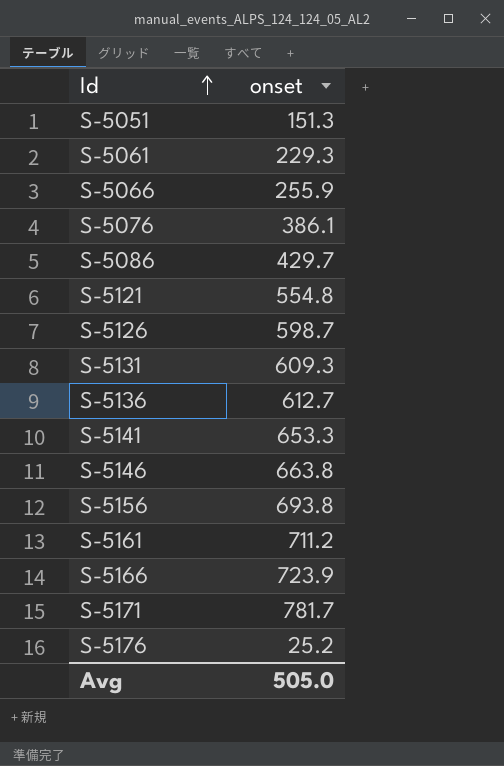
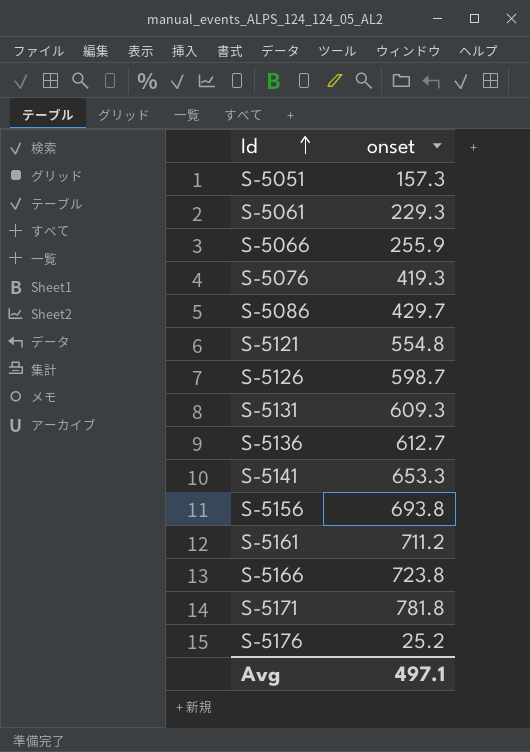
row S-5146: 663.8 -> none
S-5051 | onset: 151.3 -> 157.3
S-5076 | onset: 386.1 -> 419.3
S-5166 | onset: 723.9 -> 723.8
S-5171 | onset: 781.7 -> 781.8
Avg | onset: 505.0 -> 497.1

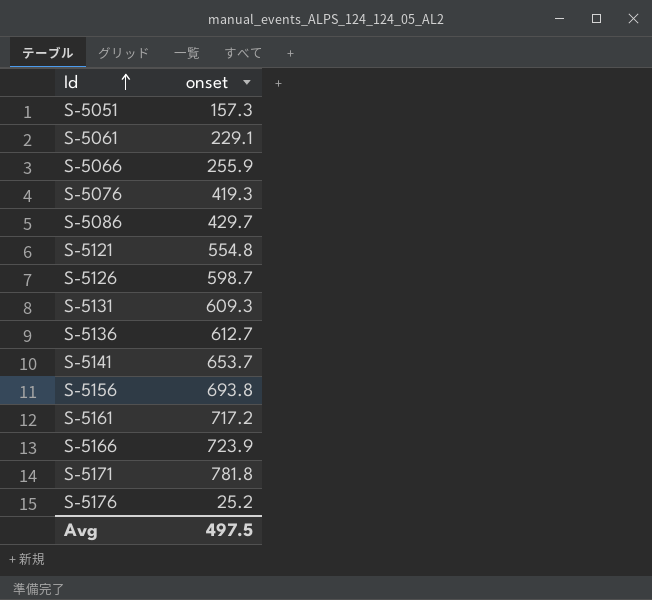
S-5061 | onset: 229.3 -> 229.1
S-5141 | onset: 653.3 -> 653.7
S-5161 | onset: 711.2 -> 717.2
S-5166 | onset: 723.8 -> 723.9
Avg | onset: 497.1 -> 497.5

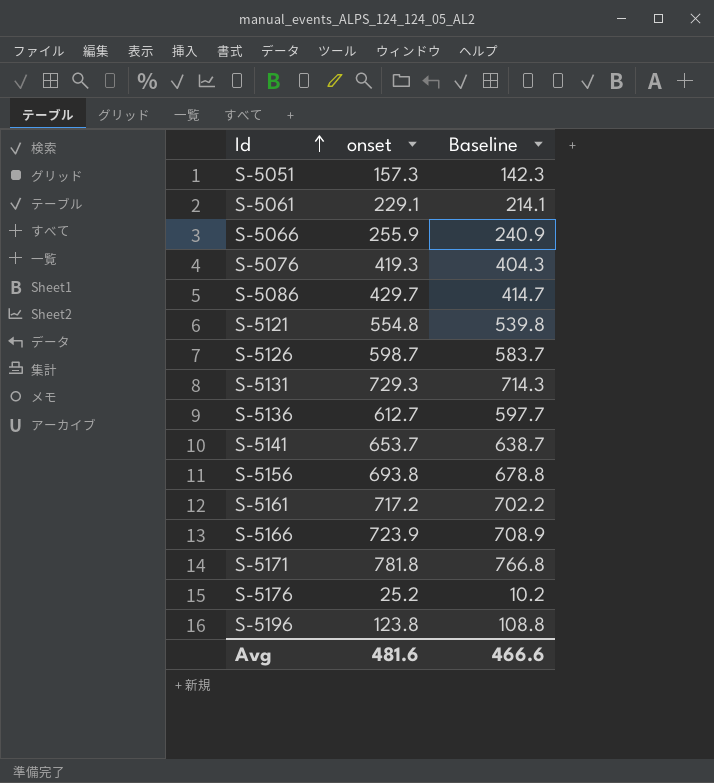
column Baseline | formula: none -> [onset] - 15
S-5131 | onset: 609.3 -> 729.3
row S-5196: none -> 123.8 | 108.8
Avg | onset: 497.5 -> 481.6

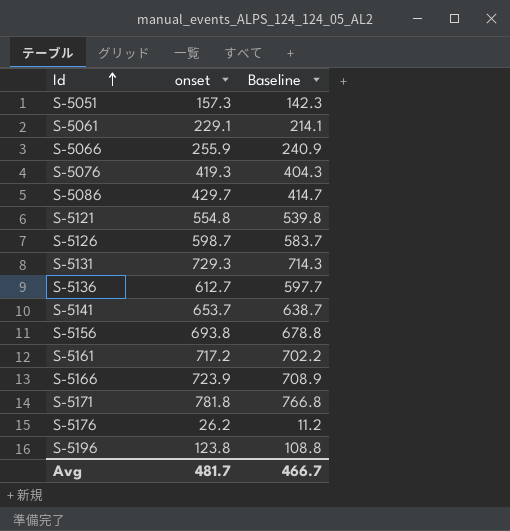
S-5176 | onset: 25.2 -> 26.2
S-5176 | Baseline: 10.2 -> 11.2
Avg | onset: 481.6 -> 481.7
Avg | Baseline: 466.6 -> 466.7

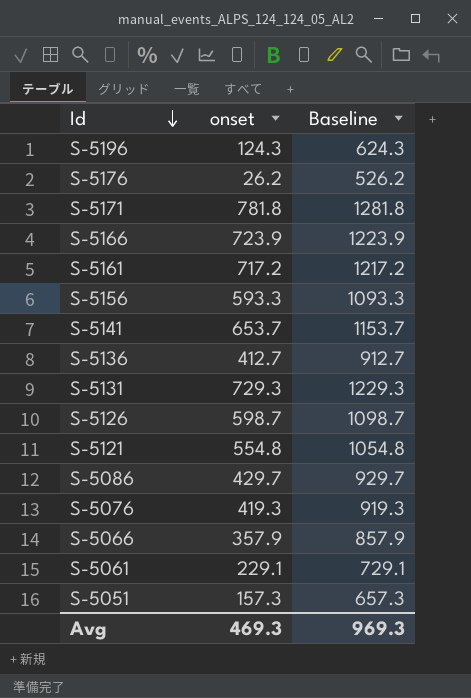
row order: Id ascending -> Id descending
column Baseline | formula: [onset] - 15 -> [onset] + 500
S-5196 | onset: 123.8 -> 124.3
S-5156 | onset: 693.8 -> 593.3
S-5136 | onset: 612.7 -> 412.7
S-5066 | onset: 255.9 -> 357.9
Avg | onset: 481.7 -> 469.3
Avg | Baseline: 466.7 -> 969.3

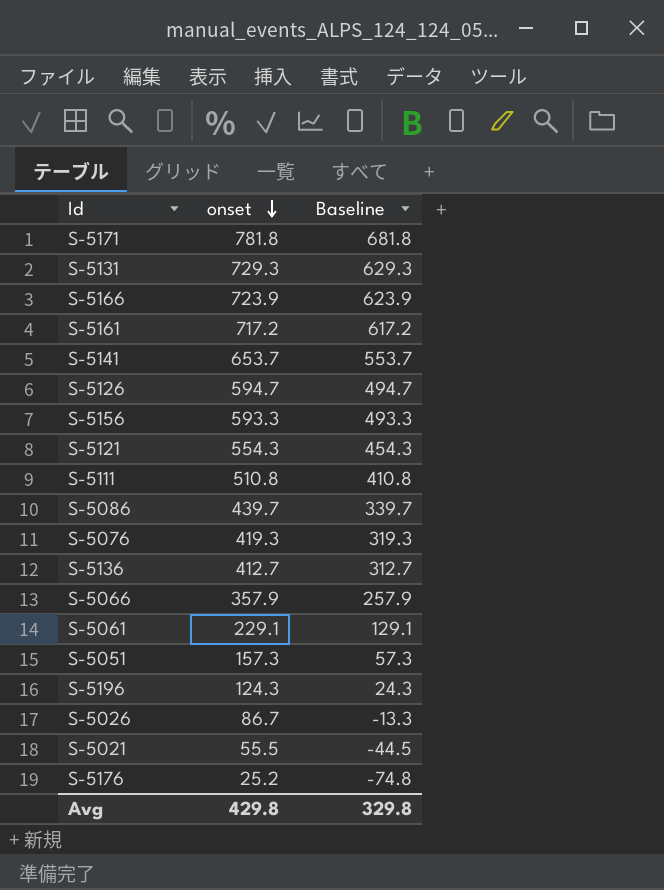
row order: Id descending -> onset descending
column Baseline | formula: [onset] + 500 -> [onset] - 100
S-5126 | onset: 598.7 -> 594.7
S-5121 | onset: 554.8 -> 554.3
row S-5111: none -> 510.8 | 410.8
S-5086 | onset: 429.7 -> 439.7
row S-5026: none -> 86.7 | -13.3
row S-5021: none -> 55.5 | -44.5
S-5176 | onset: 26.2 -> 25.2
Avg | onset: 469.3 -> 429.8
Avg | Baseline: 969.3 -> 329.8

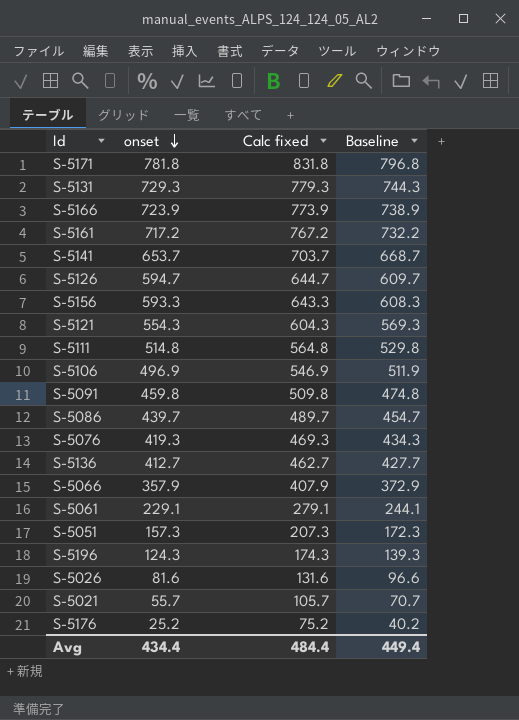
column Calc fixed | formula: none -> [onset] + 50
column Baseline | formula: [onset] - 100 -> [onset] + 15
S-5111 | onset: 510.8 -> 514.8
row S-5106: none -> 496.9 | 546.9 | 511.9
row S-5091: none -> 459.8 | 509.8 | 474.8
S-5026 | onset: 86.7 -> 81.6
S-5021 | onset: 55.5 -> 55.7
Avg | onset: 429.8 -> 434.4
Avg | Baseline: 329.8 -> 449.4

